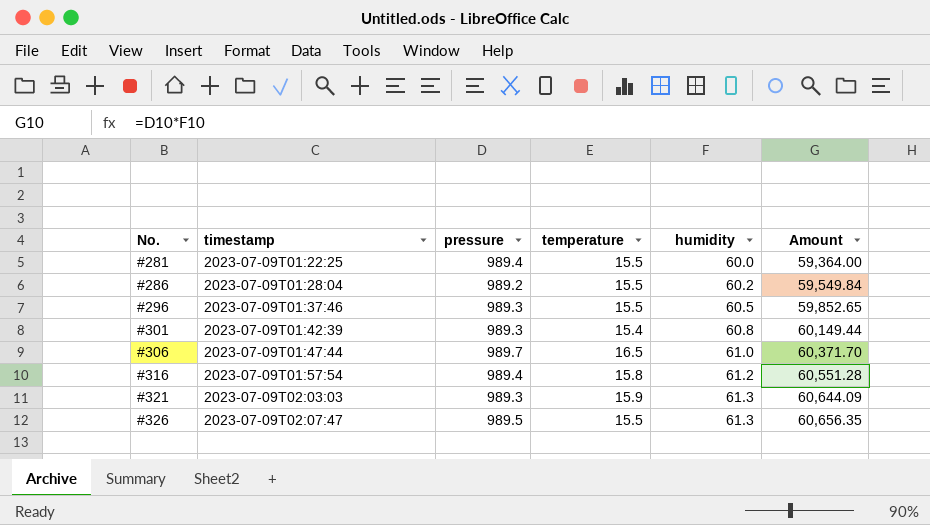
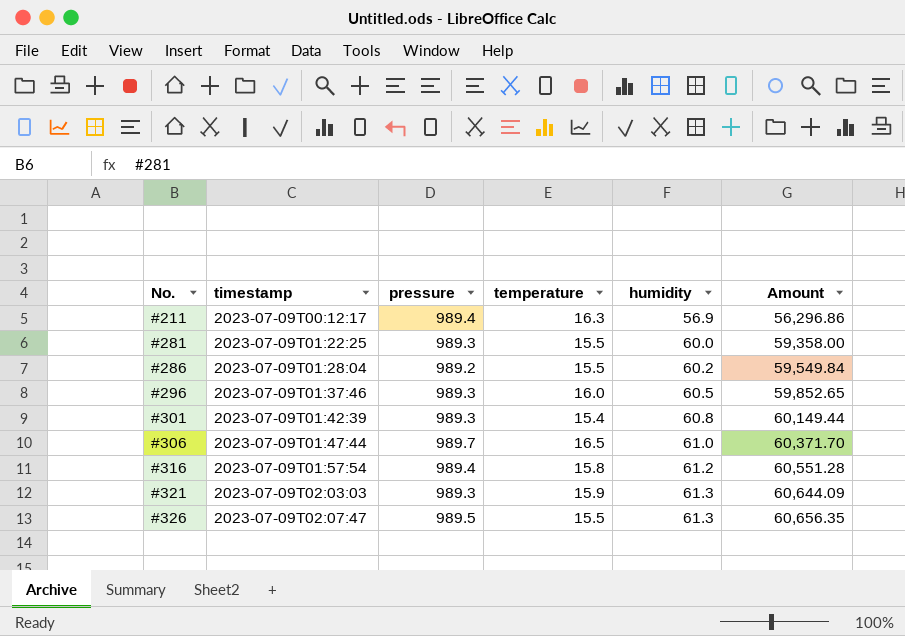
row #211: none -> 2023-07-09T00:12:17 | 989.4 | 16.3 | 56.9 | 56,296.86
#281 | pressure: 989.4 -> 989.3
#281 | Amount: 59,364.00 -> 59,358.00
#296 | temperature: 15.5 -> 16.0

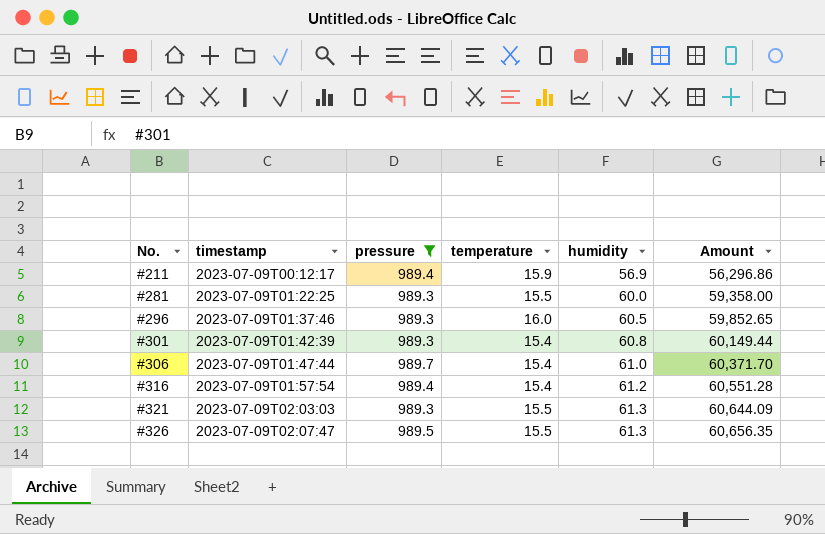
filter: none -> pressure != 989.2
#211 | temperature: 16.3 -> 15.9
#306 | temperature: 16.5 -> 15.4
#316 | temperature: 15.8 -> 15.4
#321 | temperature: 15.9 -> 15.5

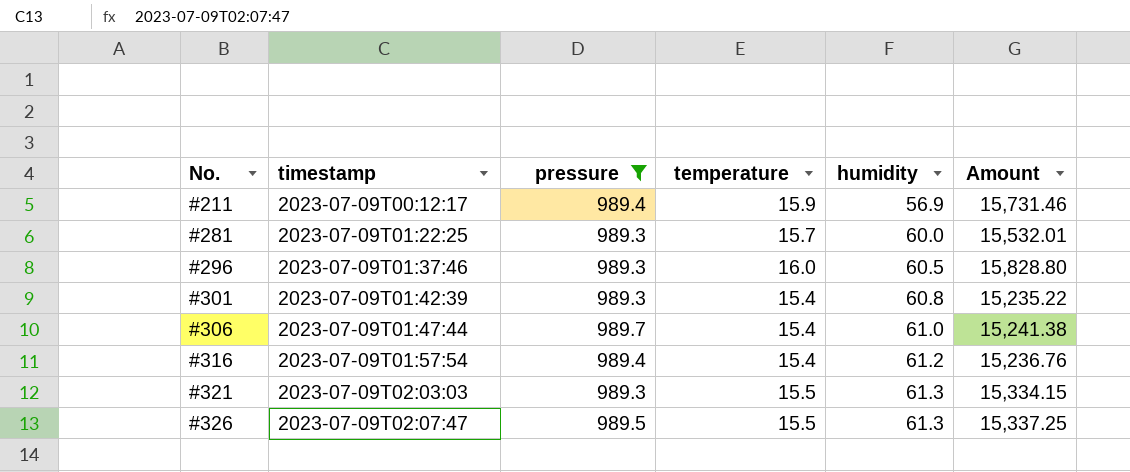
column Amount | formula: [pressure] * [humidity] -> [pressure] * [temperature]
#281 | temperature: 15.5 -> 15.7

